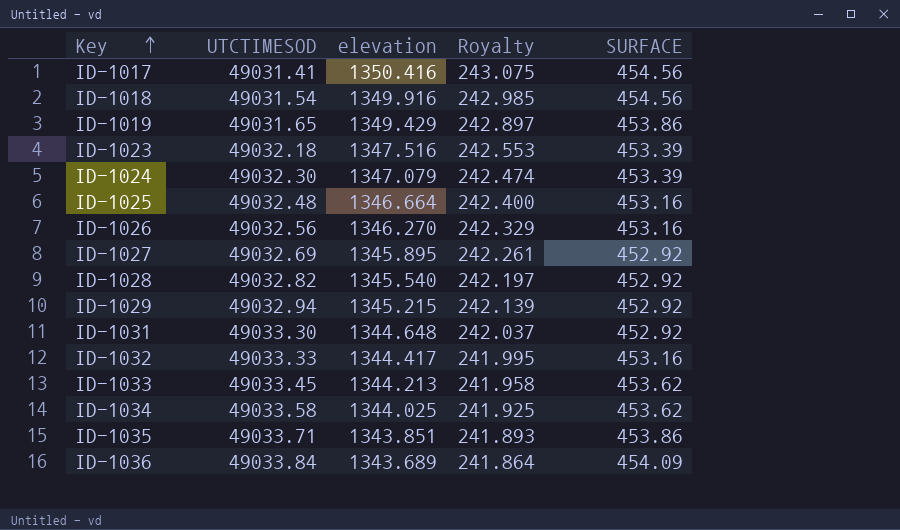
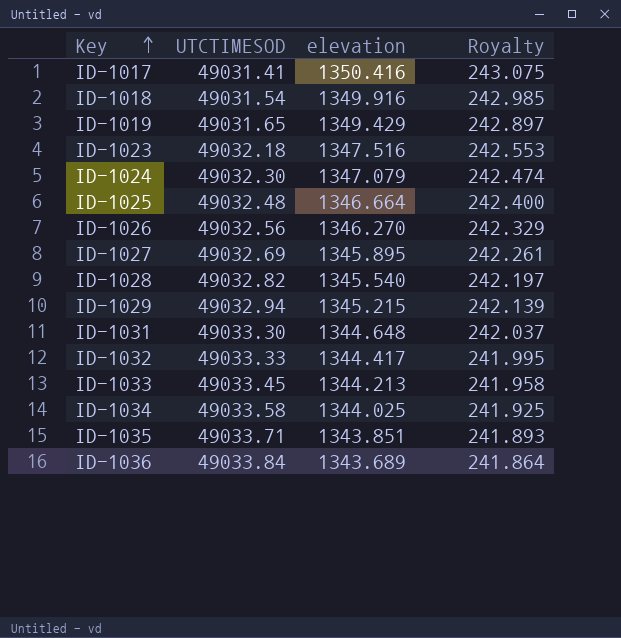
column SURFACE | position: 5 -> none

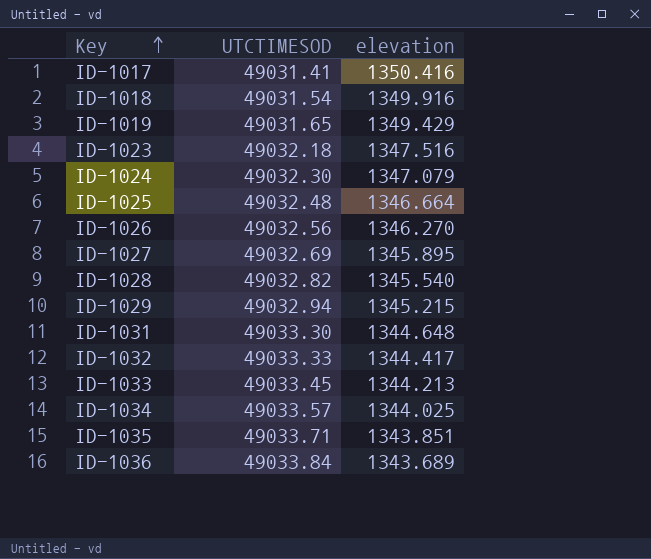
column Royalty | formula: [elevation] * 0.18 -> none
ID-1034 | UTCTIMESOD: 49033.58 -> 49033.57

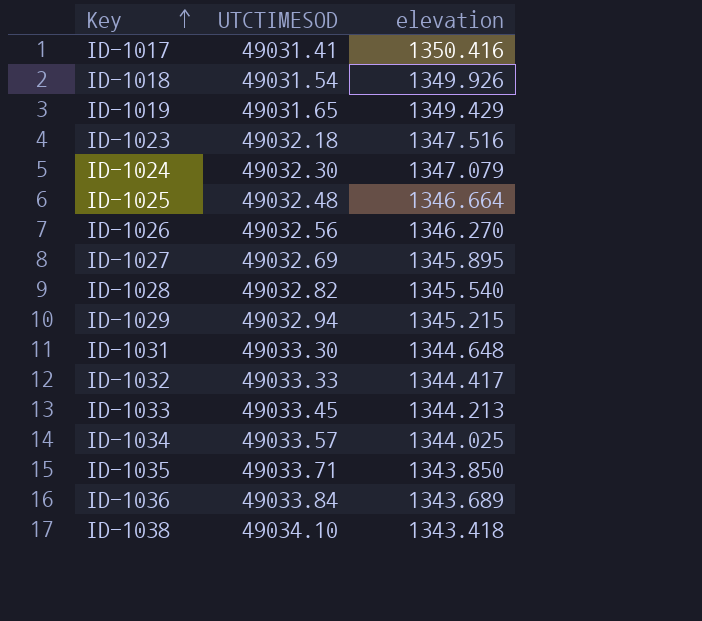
ID-1018 | elevation: 1349.916 -> 1349.926
ID-1035 | elevation: 1343.851 -> 1343.850
row ID-1038: none -> 49034.10 | 1343.418

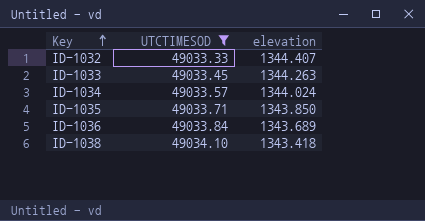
filter: none -> UTCTIMESOD >= 49033.33
ID-1032 | elevation: 1344.417 -> 1344.407
ID-1033 | elevation: 1344.213 -> 1344.263
ID-1034 | elevation: 1344.025 -> 1344.024

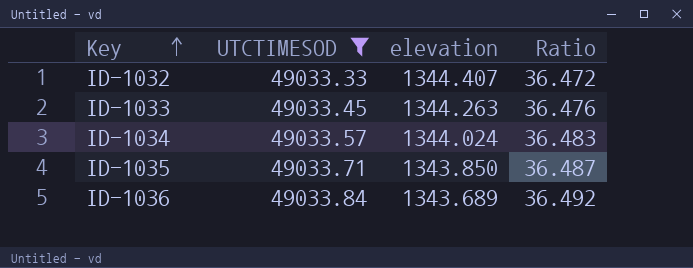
column Ratio | formula: none -> [UTCTIMESOD] / [elevation]
row ID-1038: 49034.10 | 1343.418 -> none

